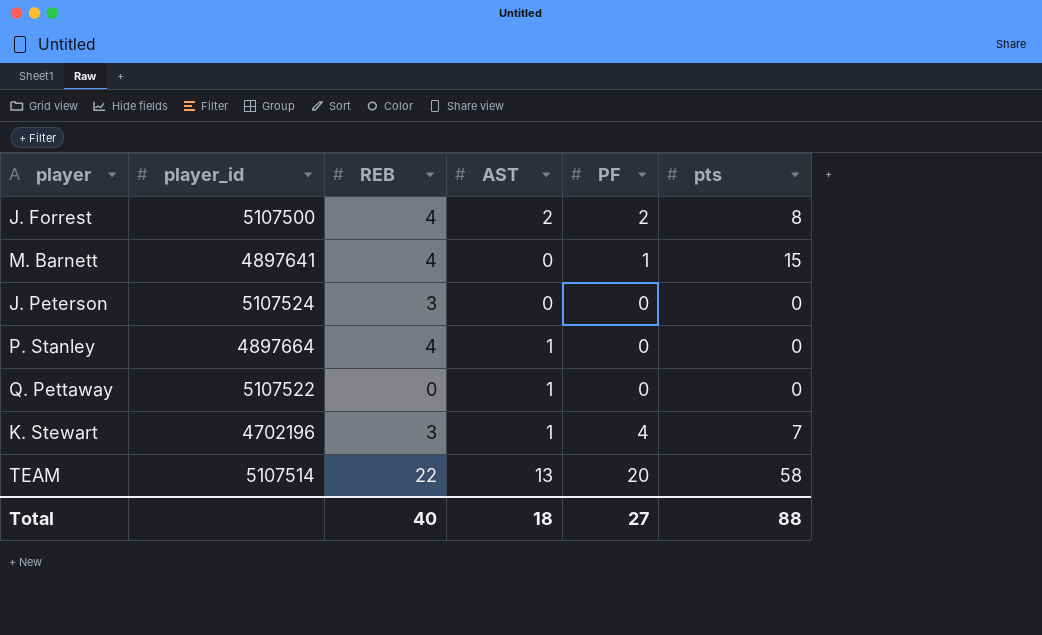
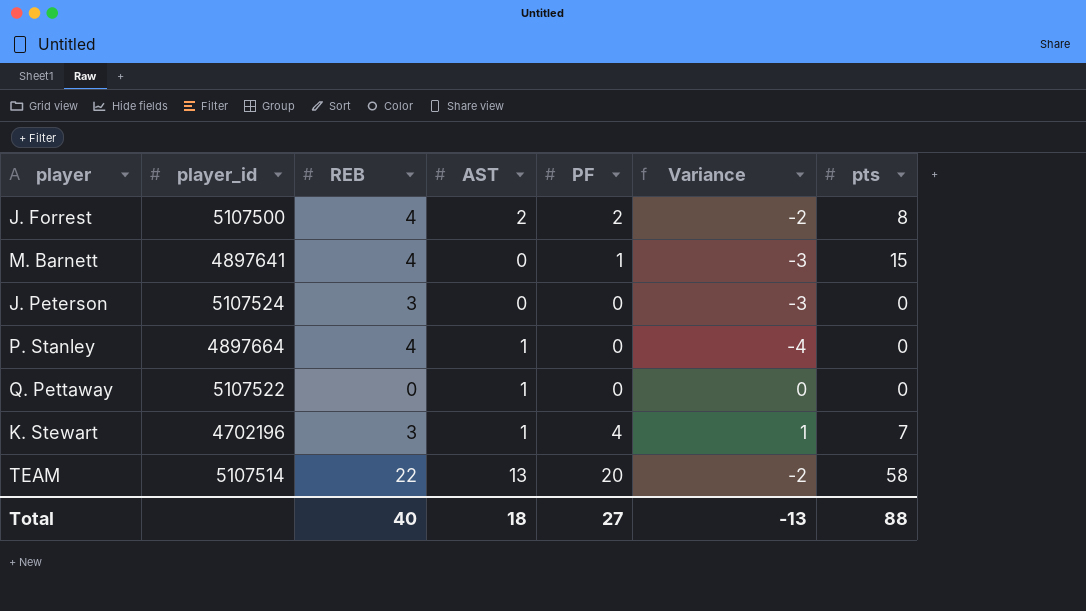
column Variance | formula: none -> [PF] - [REB]

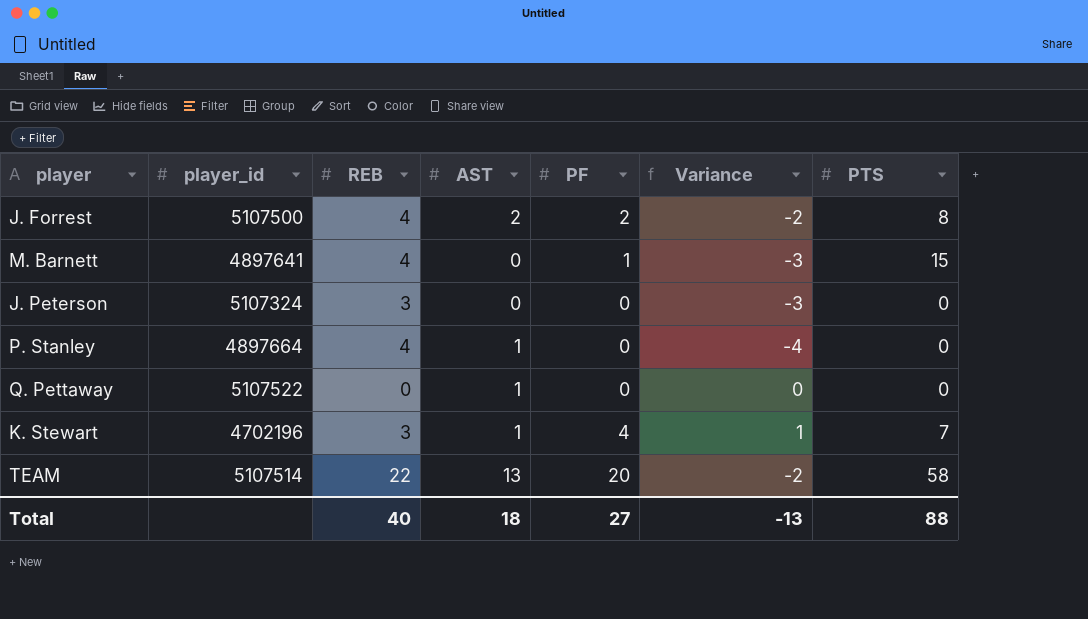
column name: pts -> PTS
J. Peterson | player_id: 5107524 -> 5107324

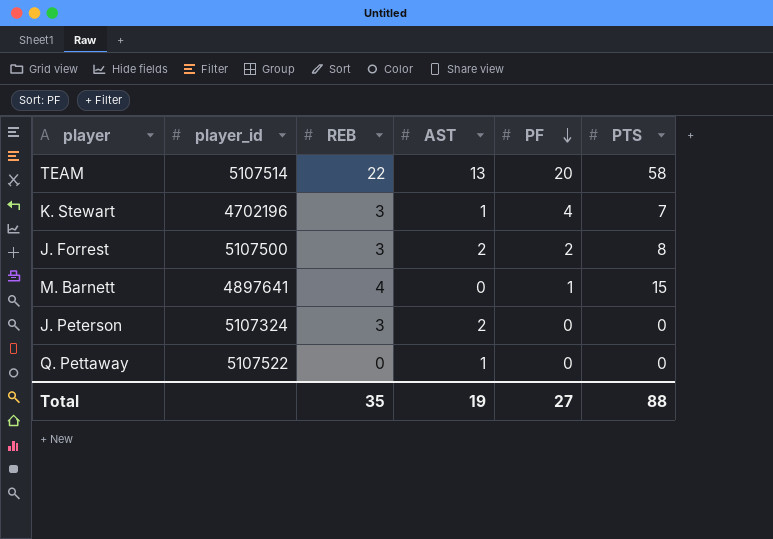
row order: none -> PF descending
column Variance | formula: [PF] - [REB] -> none
row P. Stanley: 4897664 | 4 | 1 | 0 | -4 | 0 -> none
J. Forrest | REB: 4 -> 3
J. Peterson | AST: 0 -> 2
Total | REB: 40 -> 35
Total | AST: 18 -> 19

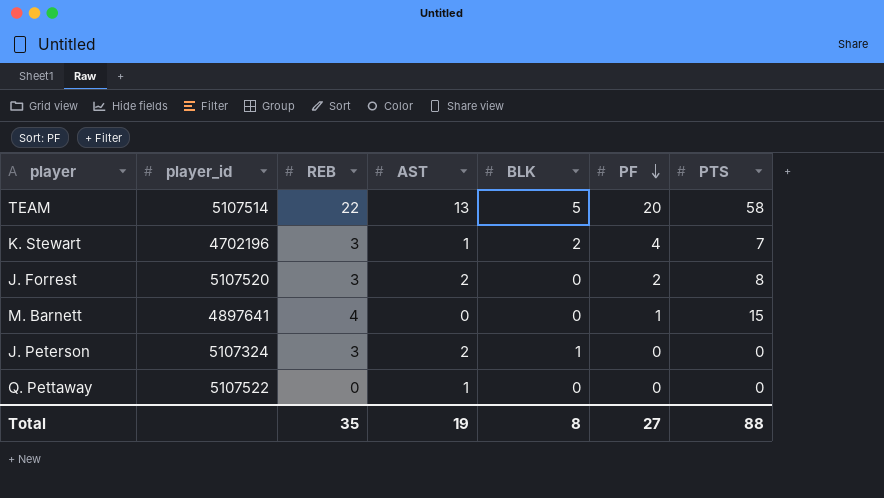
column BLK | position: none -> 5
J. Forrest | player_id: 5107500 -> 5107520

